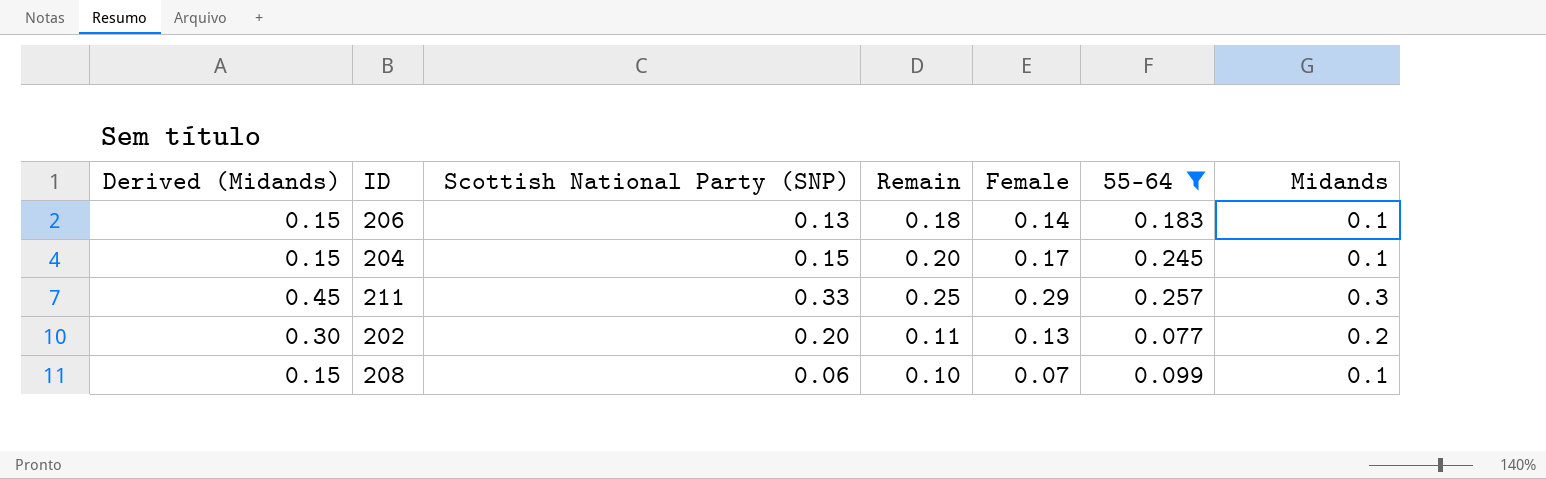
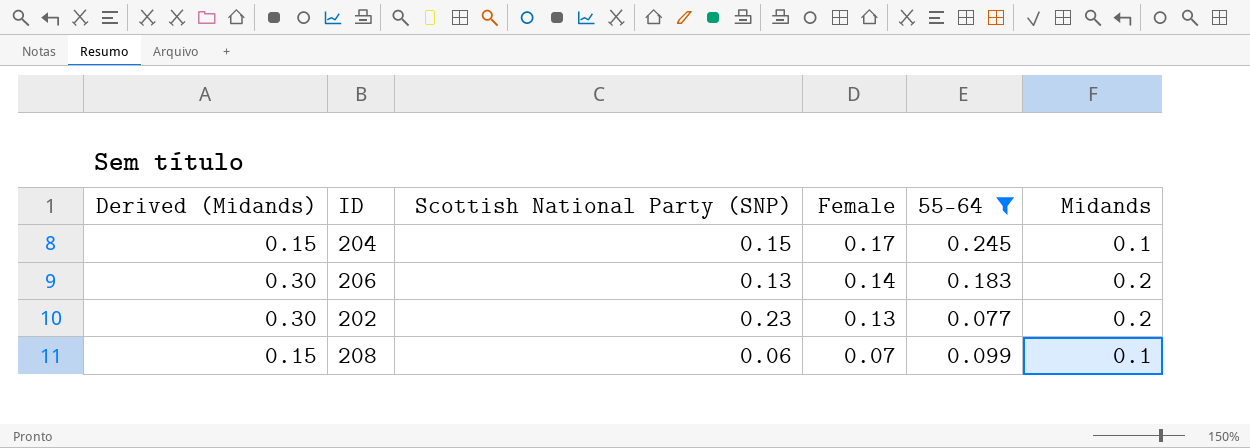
row order: none -> Female descending
column Remain | position: 4 -> none
row 211: 0.45 | 0.33 | 0.25 | 0.29 | 0.257 | 0.3 -> none
206 | Derived (Midands): 0.15 -> 0.30
206 | Midands: 0.1 -> 0.2
202 | Scottish National Party (SNP): 0.20 -> 0.23

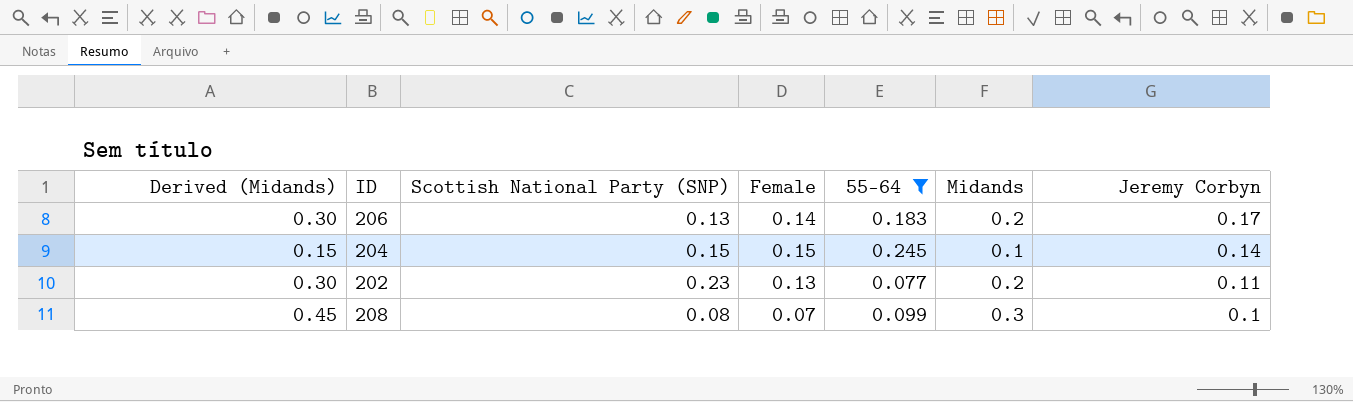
row order: Female descending -> Jeremy Corbyn descending
column Jeremy Corbyn | position: none -> 7
204 | Female: 0.17 -> 0.15
208 | Derived (Midands): 0.15 -> 0.45
208 | Scottish National Party (SNP): 0.06 -> 0.08
208 | Midands: 0.1 -> 0.3

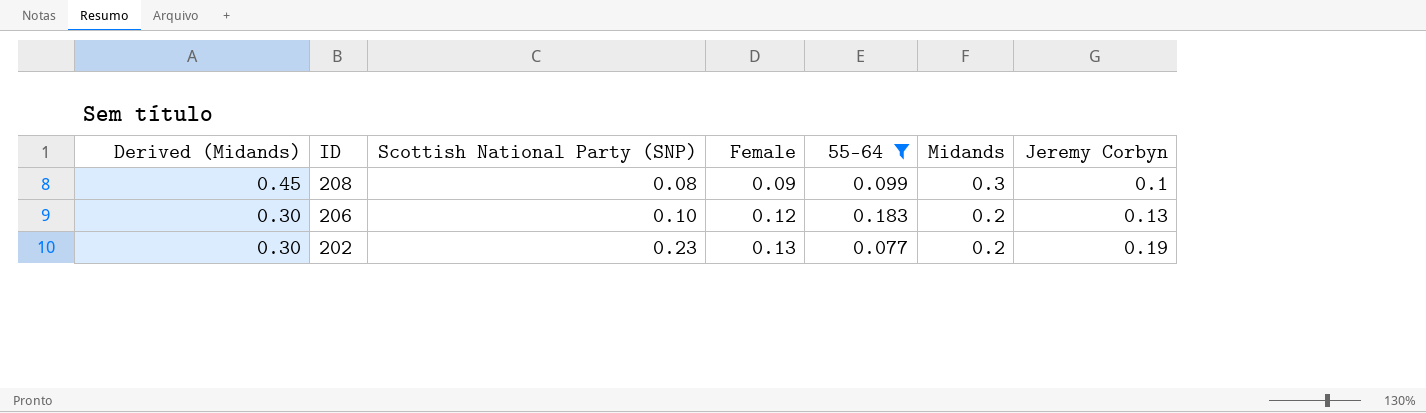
row order: Jeremy Corbyn descending -> Derived (Midands) descending
row 204: 0.15 | 0.15 | 0.15 | 0.245 | 0.1 | 0.14 -> none
208 | Female: 0.07 -> 0.09
206 | Scottish National Party (SNP): 0.13 -> 0.10
206 | Female: 0.14 -> 0.12
206 | Jeremy Corbyn: 0.17 -> 0.13
202 | Jeremy Corbyn: 0.11 -> 0.19

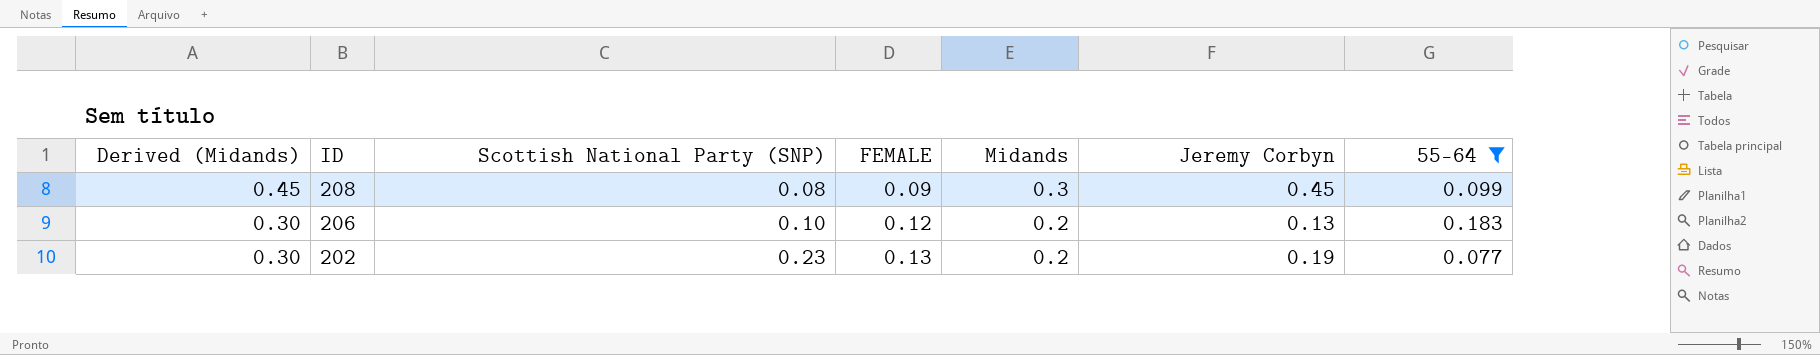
column name: Female -> FEMALE
column 55-64 | position: 5 -> 7
208 | Jeremy Corbyn: 0.1 -> 0.45

